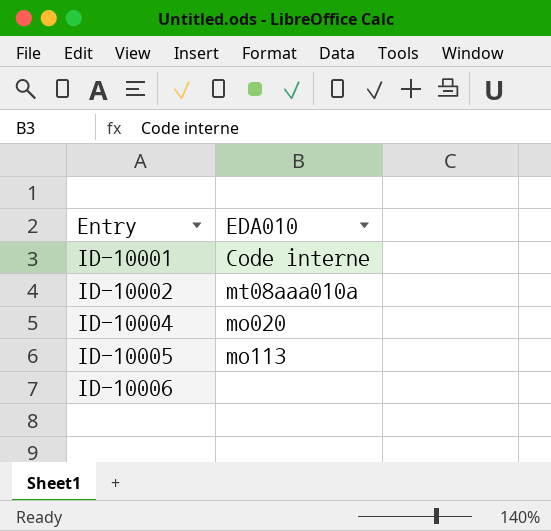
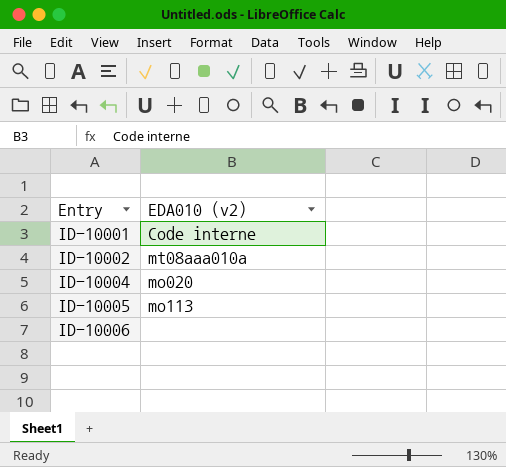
column name: EDA010 -> EDA010 (v2)

